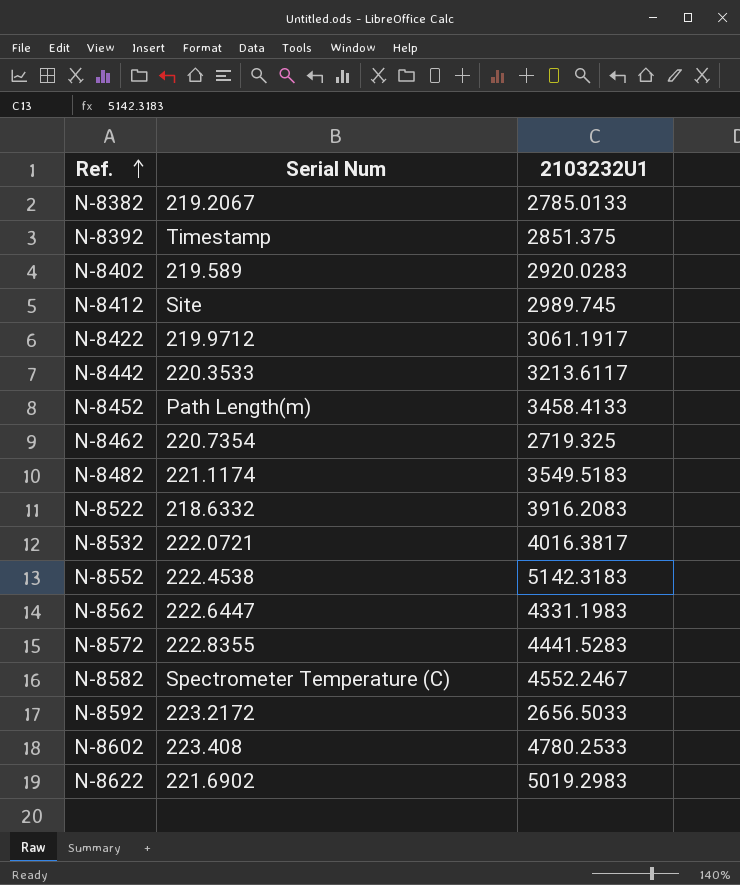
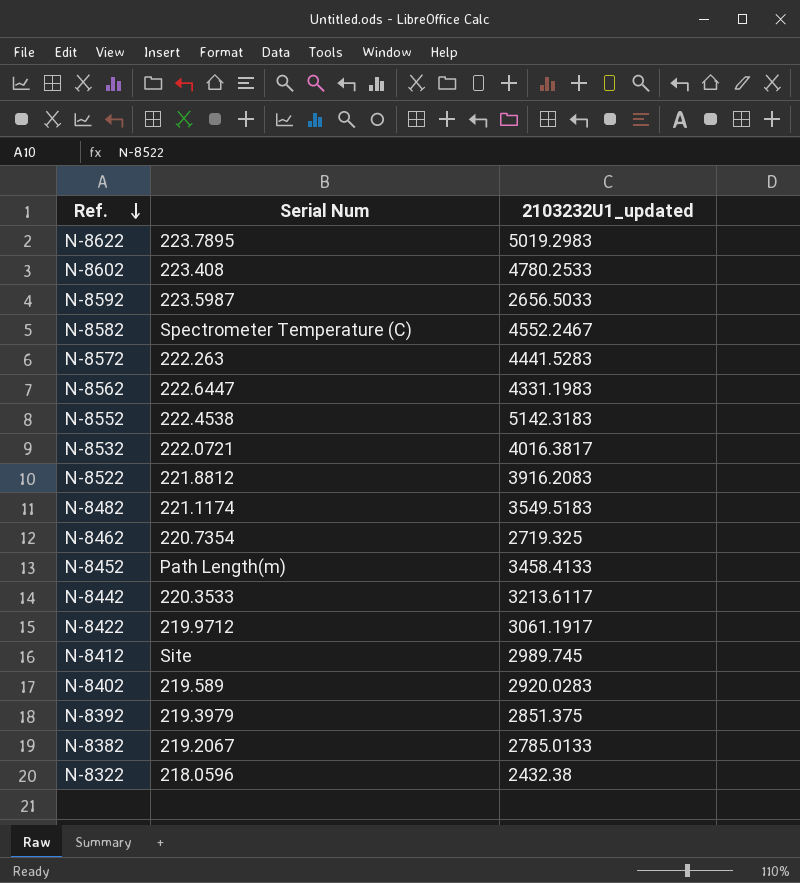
row order: Ref. ascending -> Ref. descending
column name: 2103232U1 -> 2103232U1_updated
N-8622 | Serial Num: 221.6902 -> 223.7895
N-8592 | Serial Num: 223.2172 -> 223.5987
N-8572 | Serial Num: 222.8355 -> 222.263
N-8522 | Serial Num: 218.6332 -> 221.8812
N-8392 | Serial Num: Timestamp -> 219.3979
row N-8322: none -> 218.0596 | 2432.38

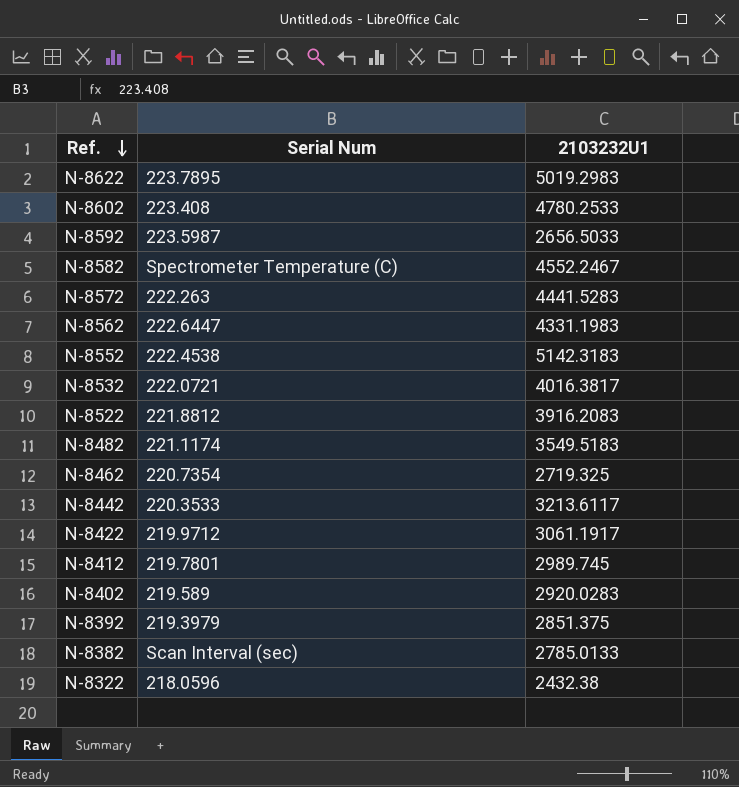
column name: 2103232U1_updated -> 2103232U1
row N-8452: Path Length(m) | 3458.4133 -> none
N-8412 | Serial Num: Site -> 219.7801
N-8382 | Serial Num: 219.2067 -> Scan Interval (sec)

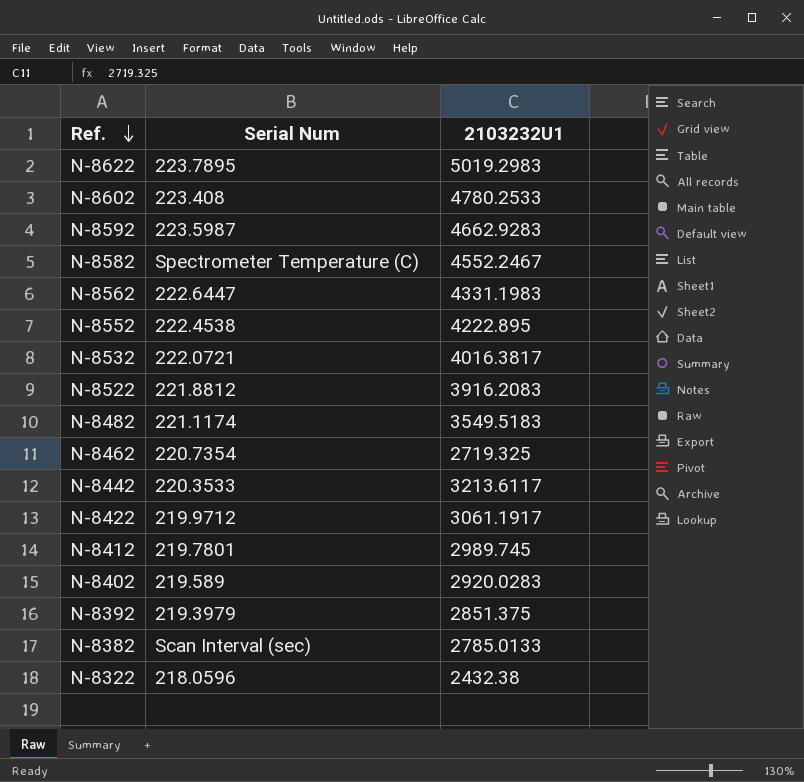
row N-8572: 222.263 | 4441.5283 -> none
N-8592 | 2103232U1: 2656.5033 -> 4662.9283
N-8552 | 2103232U1: 5142.3183 -> 4222.895

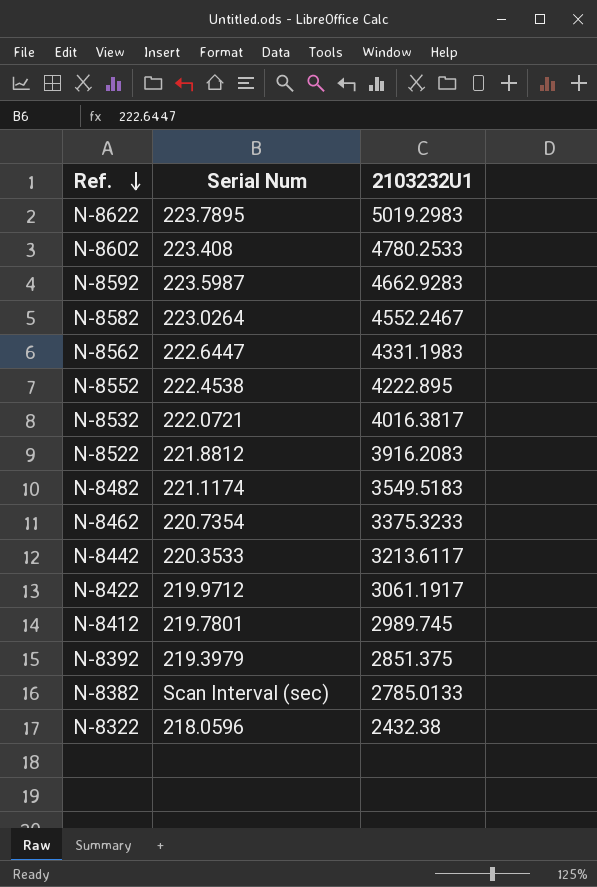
row N-8402: 219.589 | 2920.0283 -> none
N-8582 | Serial Num: Spectrometer Temperature (C) -> 223.0264
N-8462 | 2103232U1: 2719.325 -> 3375.3233

